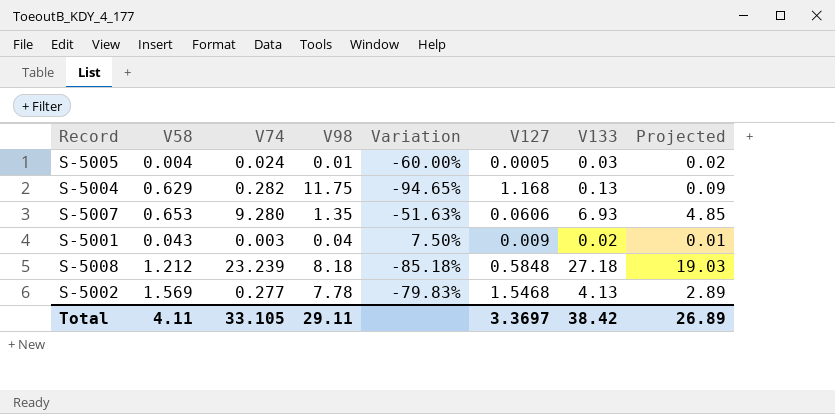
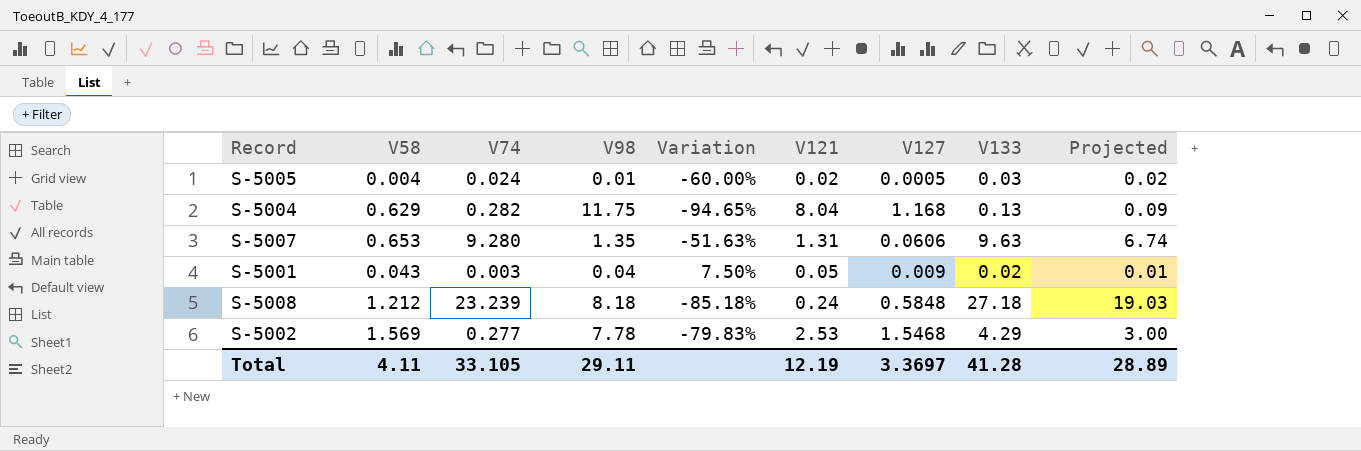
column V121 | position: none -> 6
S-5007 | V133: 6.93 -> 9.63
S-5007 | Projected: 4.85 -> 6.74
S-5002 | V133: 4.13 -> 4.29
S-5002 | Projected: 2.89 -> 3.00
Total | V133: 38.42 -> 41.28
Total | Projected: 26.89 -> 28.89

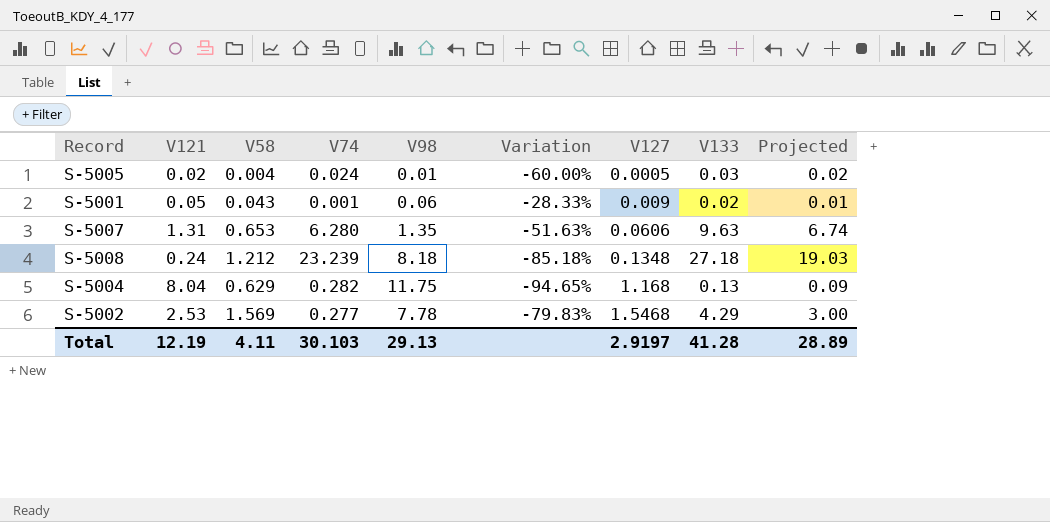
row order: none -> V127 ascending
column V121 | position: 6 -> 2
S-5001 | V74: 0.003 -> 0.001
S-5001 | V98: 0.04 -> 0.06
S-5001 | Variation: 7.50% -> -28.33%
S-5007 | V74: 9.280 -> 6.280
S-5008 | V127: 0.5848 -> 0.1348
Total | V74: 33.105 -> 30.103
Total | V98: 29.11 -> 29.13
Total | V127: 3.3697 -> 2.9197

